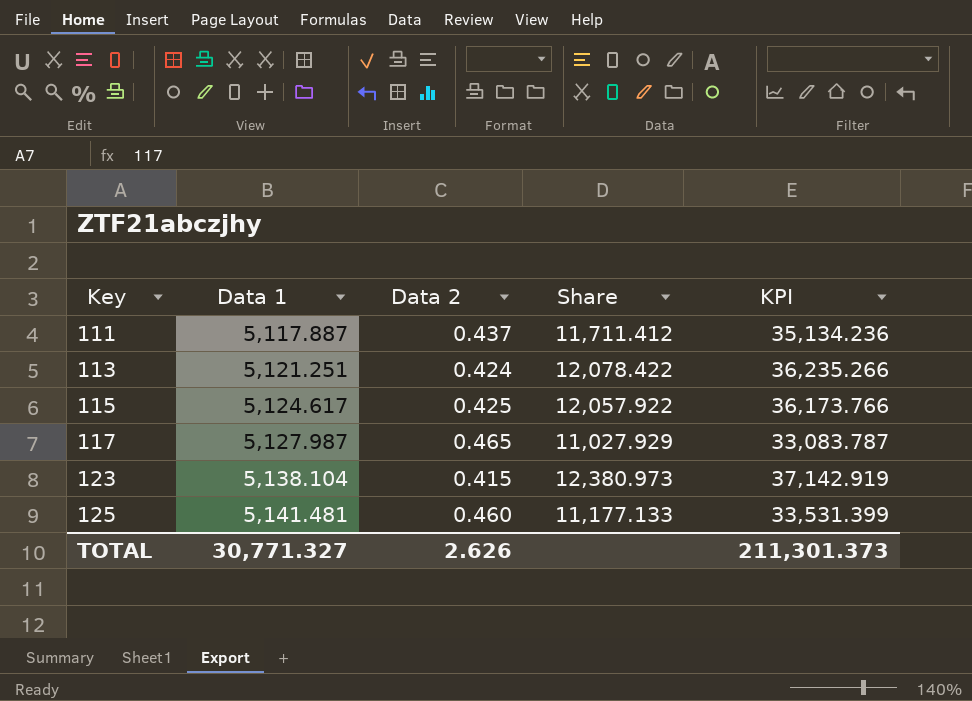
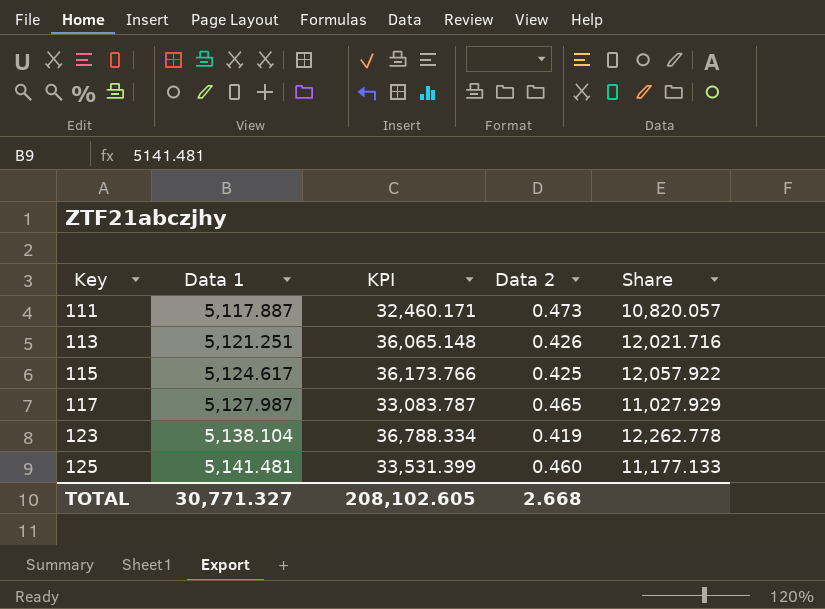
column KPI | position: 5 -> 3
111 | KPI: 35,134.236 -> 32,460.171
111 | Data 2: 0.437 -> 0.473
111 | Share: 11,711.412 -> 10,820.057
113 | KPI: 36,235.266 -> 36,065.148
113 | Data 2: 0.424 -> 0.426
113 | Share: 12,078.422 -> 12,021.716
123 | KPI: 37,142.919 -> 36,788.334
123 | Data 2: 0.415 -> 0.419
123 | Share: 12,380.973 -> 12,262.778
TOTAL | KPI: 211,301.373 -> 208,102.605
TOTAL | Data 2: 2.626 -> 2.668

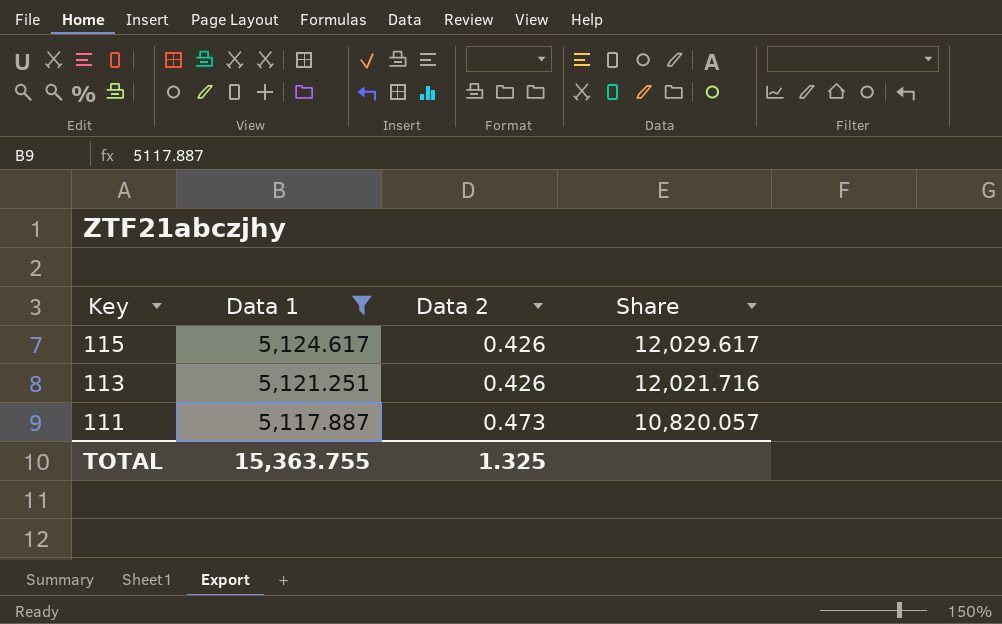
filter: none -> Data 1 <= 5,124.617
row order: Key ascending -> Key descending
column KPI | formula: [Share] * 3 -> none
115 | Data 2: 0.425 -> 0.426
115 | Share: 12,057.922 -> 12,029.617
TOTAL | Data 1: 30,771.327 -> 15,363.755
TOTAL | Data 2: 2.668 -> 1.325

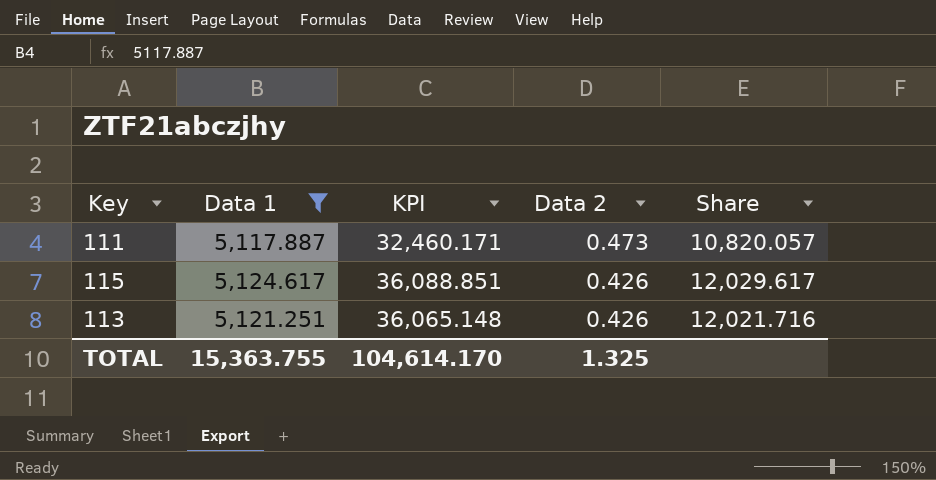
row order: Key descending -> Data 2 descending
column KPI | formula: none -> [Share] * 3

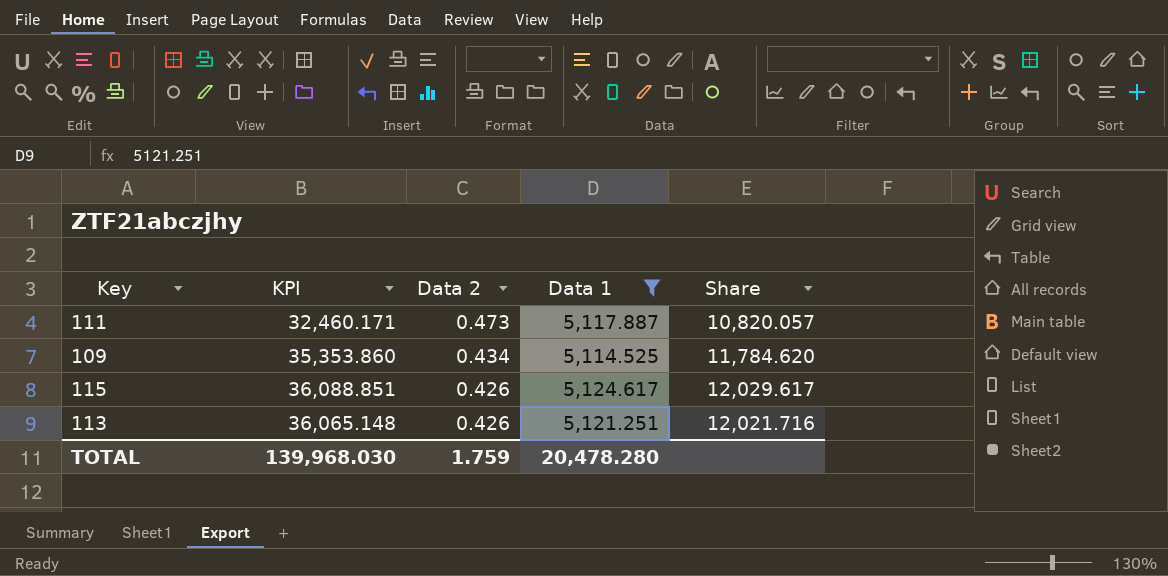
column Data 1 | position: 2 -> 4
row 109: none -> 35,353.860 | 0.434 | 5,114.525 | 11,784.620
TOTAL | KPI: 104,614.170 -> 139,968.030
TOTAL | Data 2: 1.325 -> 1.759
TOTAL | Data 1: 15,363.755 -> 20,478.280

